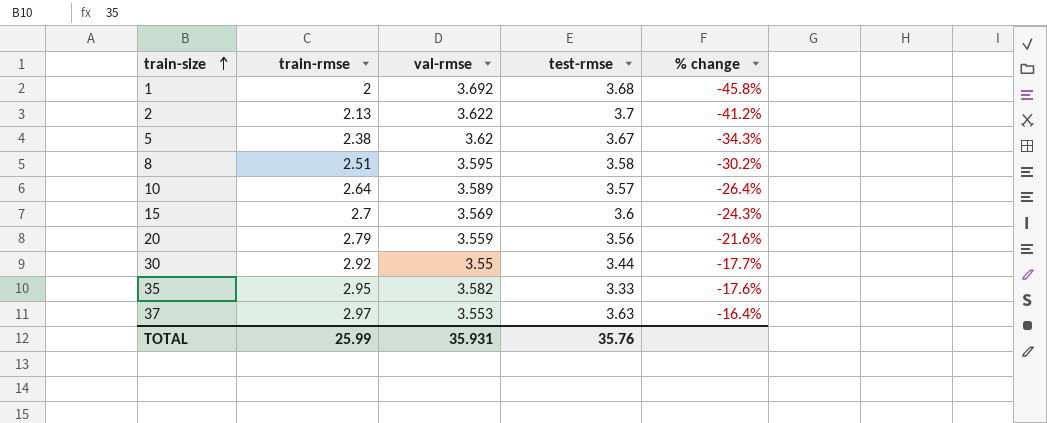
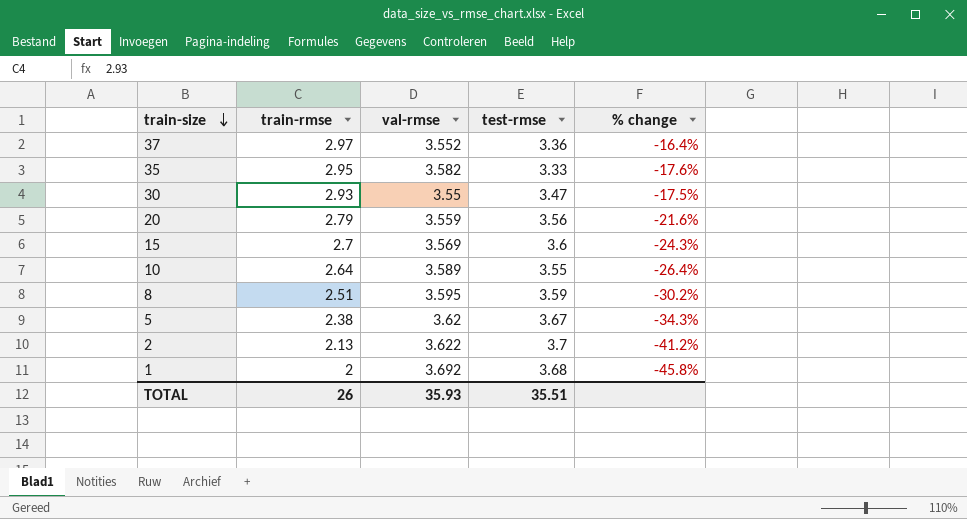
row order: train-size ascending -> train-size descending
37 | val-rmse: 3.553 -> 3.552
37 | test-rmse: 3.63 -> 3.36
30 | train-rmse: 2.92 -> 2.93
30 | test-rmse: 3.44 -> 3.47
30 | % change: -17.7% -> -17.5%
10 | test-rmse: 3.57 -> 3.55
8 | test-rmse: 3.58 -> 3.59
TOTAL | train-rmse: 25.99 -> 26
TOTAL | val-rmse: 35.931 -> 35.93
TOTAL | test-rmse: 35.76 -> 35.51

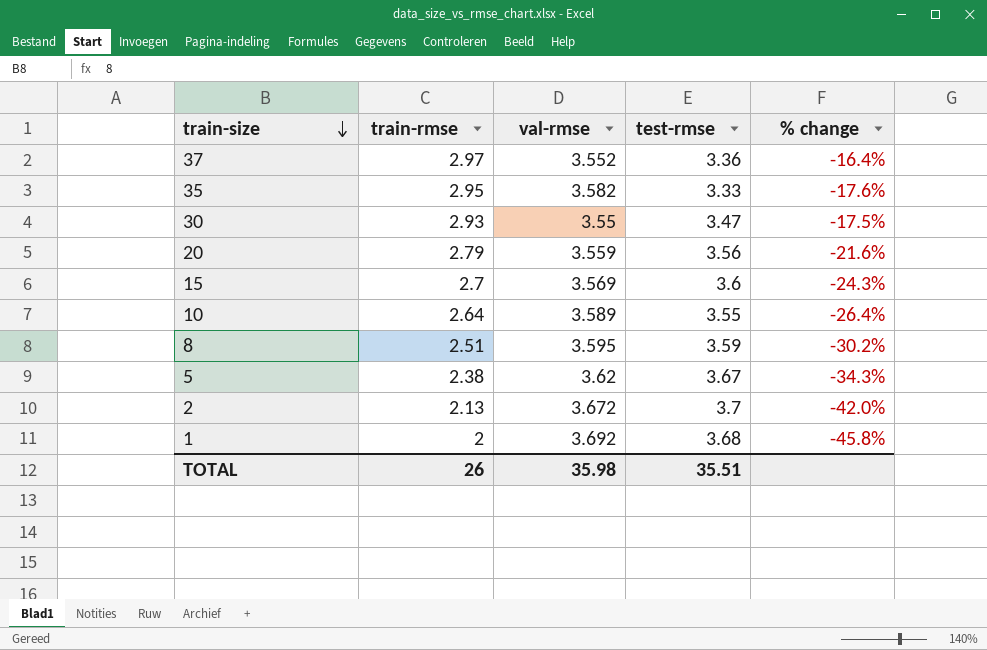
2 | val-rmse: 3.622 -> 3.672
2 | % change: -41.2% -> -42.0%
TOTAL | val-rmse: 35.93 -> 35.98

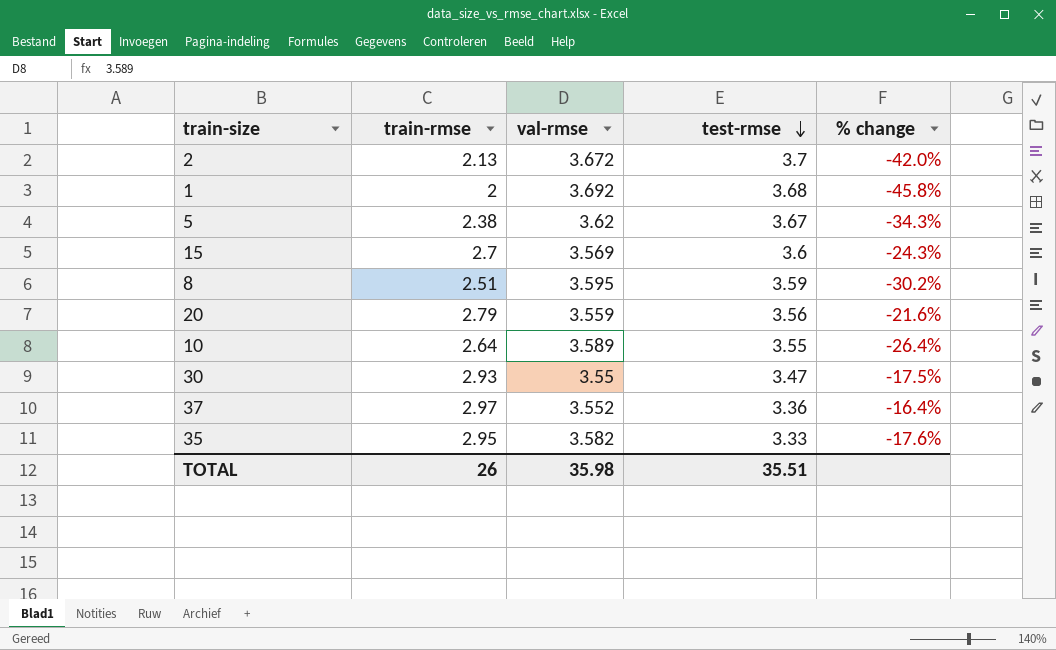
row order: train-size descending -> test-rmse descending

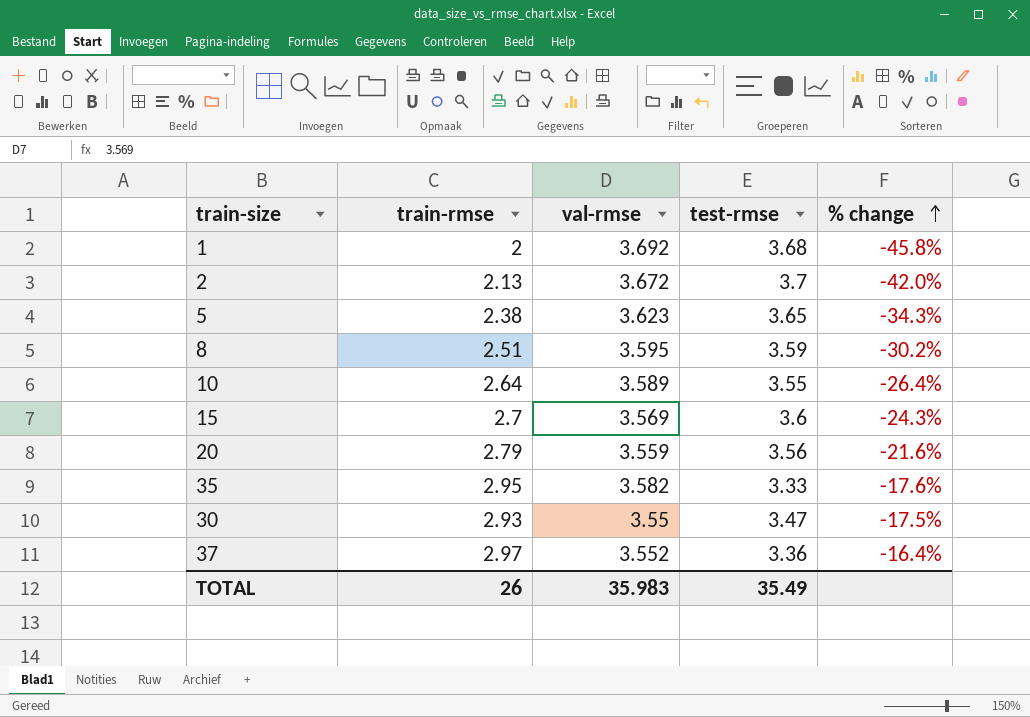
row order: test-rmse descending -> % change ascending
5 | val-rmse: 3.62 -> 3.623
5 | test-rmse: 3.67 -> 3.65
TOTAL | val-rmse: 35.98 -> 35.983
TOTAL | test-rmse: 35.51 -> 35.49

